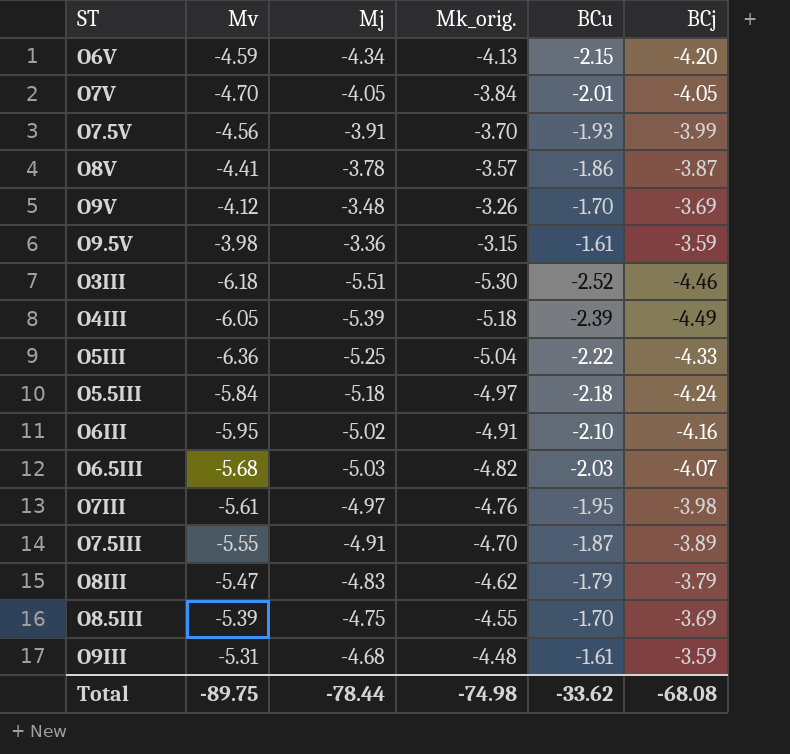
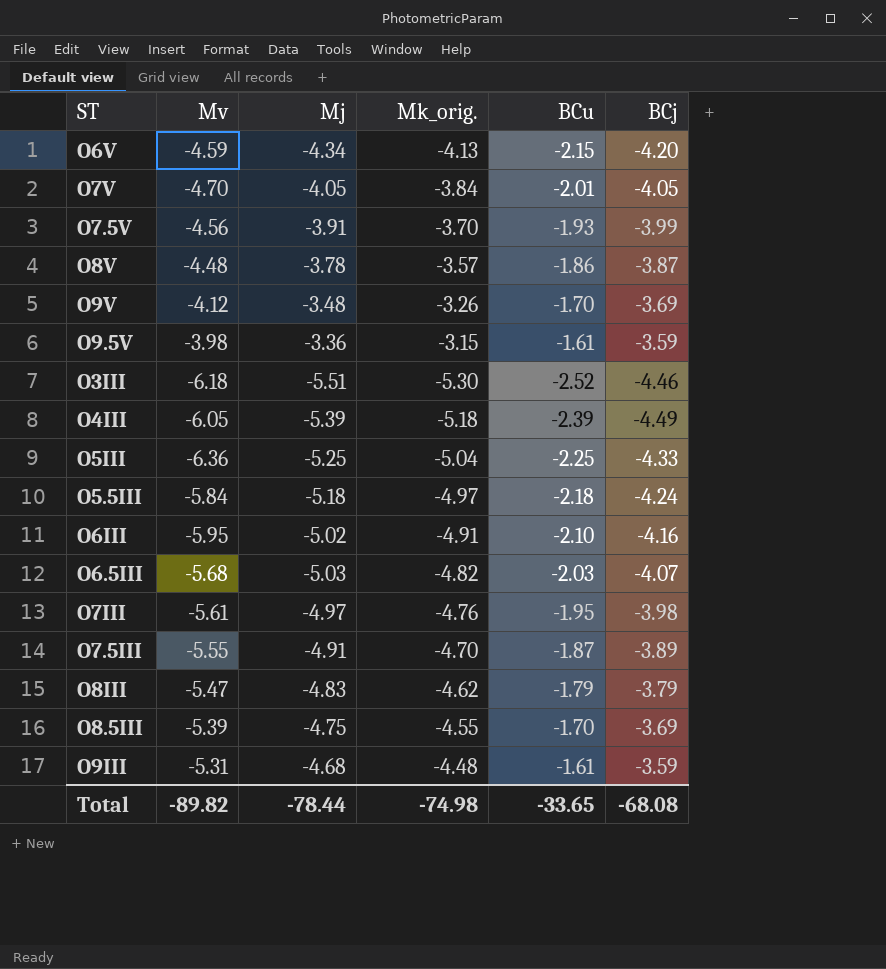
O8V | Mv: -4.41 -> -4.48
O5III | BCu: -2.22 -> -2.25
Total | Mv: -89.75 -> -89.82
Total | BCu: -33.62 -> -33.65

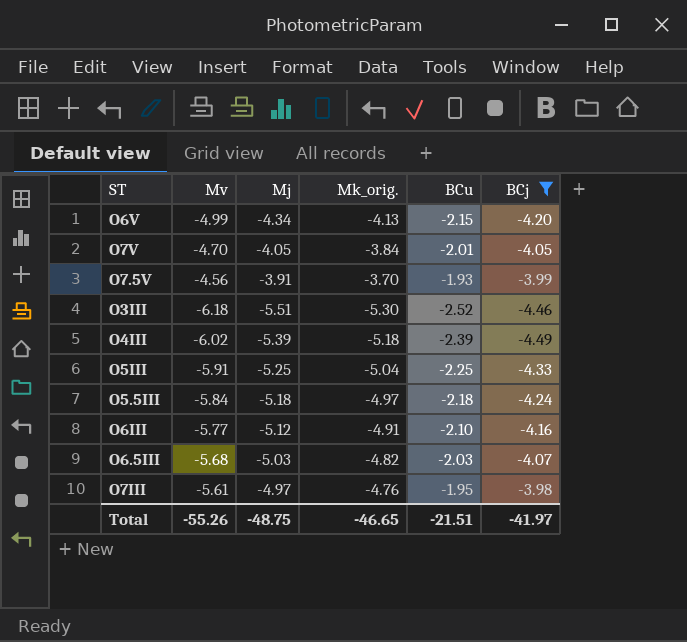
filter: none -> BCj <= -3.98
O6V | Mv: -4.59 -> -4.99
O4III | Mv: -6.05 -> -6.02
O5III | Mv: -6.36 -> -5.91
O6III | Mv: -5.95 -> -5.77
O6III | Mj: -5.02 -> -5.12
Total | Mv: -89.82 -> -55.26
Total | Mj: -78.44 -> -48.75
Total | Mk_orig.: -74.98 -> -46.65
Total | BCu: -33.65 -> -21.51
Total | BCj: -68.08 -> -41.97

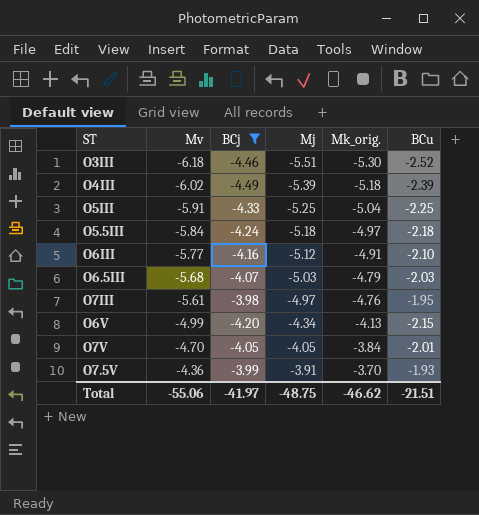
row order: none -> Mv ascending
column BCj | position: 6 -> 3
O6.5III | Mk_orig.: -4.82 -> -4.79
O7.5V | Mv: -4.56 -> -4.36
Total | Mv: -55.26 -> -55.06
Total | Mk_orig.: -46.65 -> -46.62

